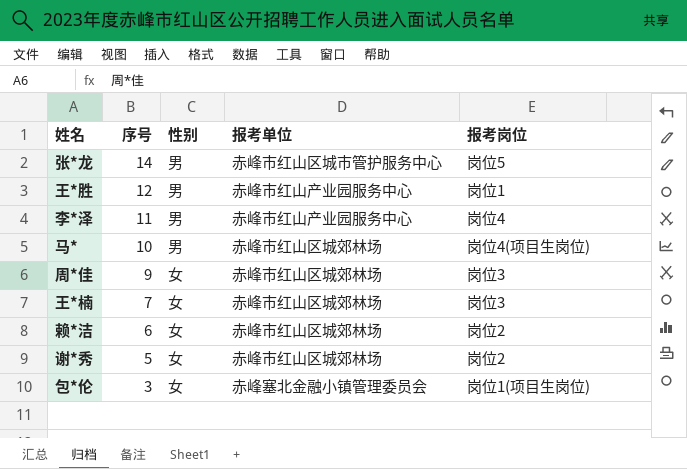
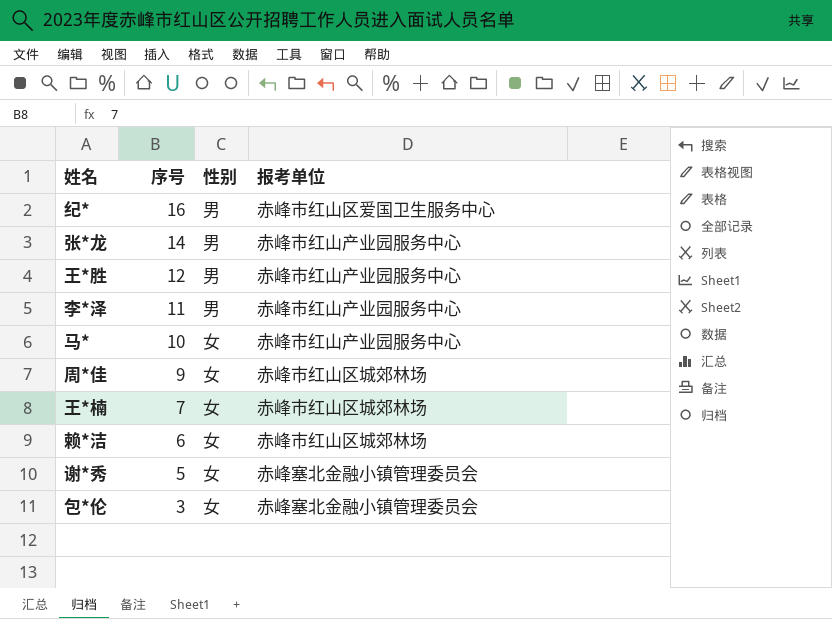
column 报考岗位 | position: 5 -> none
row 纪*: none -> 16 | 男 | 赤峰市红山区爱国卫生服务中心
张*龙 | 报考单位: 赤峰市红山区城市管护服务中心 -> 赤峰市红山产业园服务中心
马* | 性别: 男 -> 女
马* | 报考单位: 赤峰市红山区城郊林场 -> 赤峰市红山产业园服务中心
谢*秀 | 报考单位: 赤峰市红山区城郊林场 -> 赤峰塞北金融小镇管理委员会

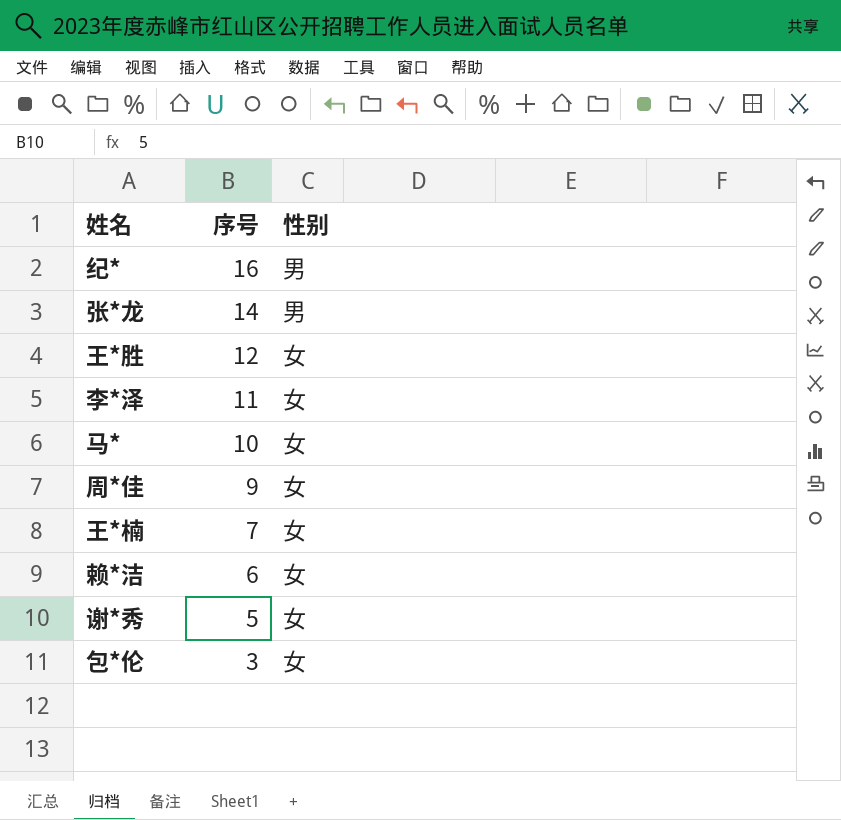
column 报考单位 | position: 4 -> none
王*胜 | 性别: 男 -> 女
李*泽 | 性别: 男 -> 女

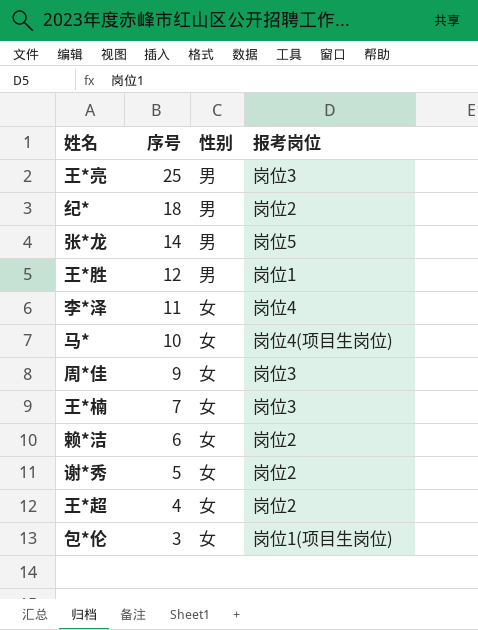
column 报考岗位 | position: none -> 4
row 王*亮: none -> 25 | 男 | 岗位3
纪* | 序号: 16 -> 18
王*胜 | 性别: 女 -> 男
row 王*超: none -> 4 | 女 | 岗位2

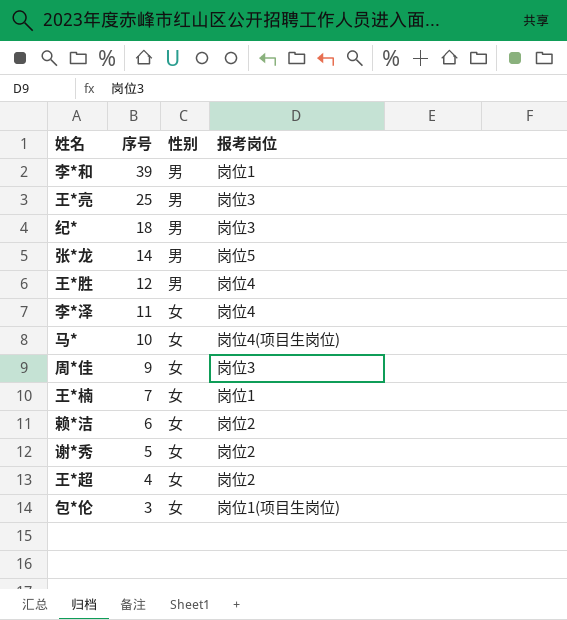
row 李*和: none -> 39 | 男 | 岗位1
纪* | 报考岗位: 岗位2 -> 岗位3
王*胜 | 报考岗位: 岗位1 -> 岗位4
王*楠 | 报考岗位: 岗位3 -> 岗位1

